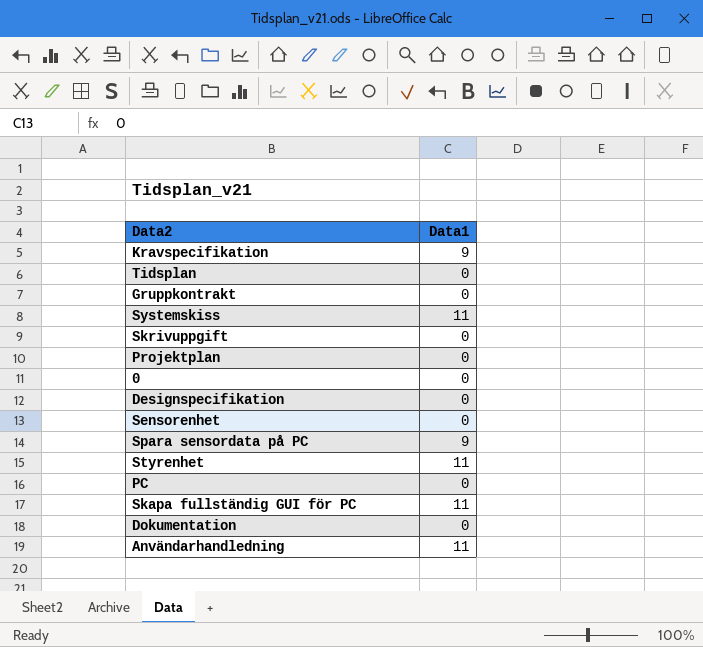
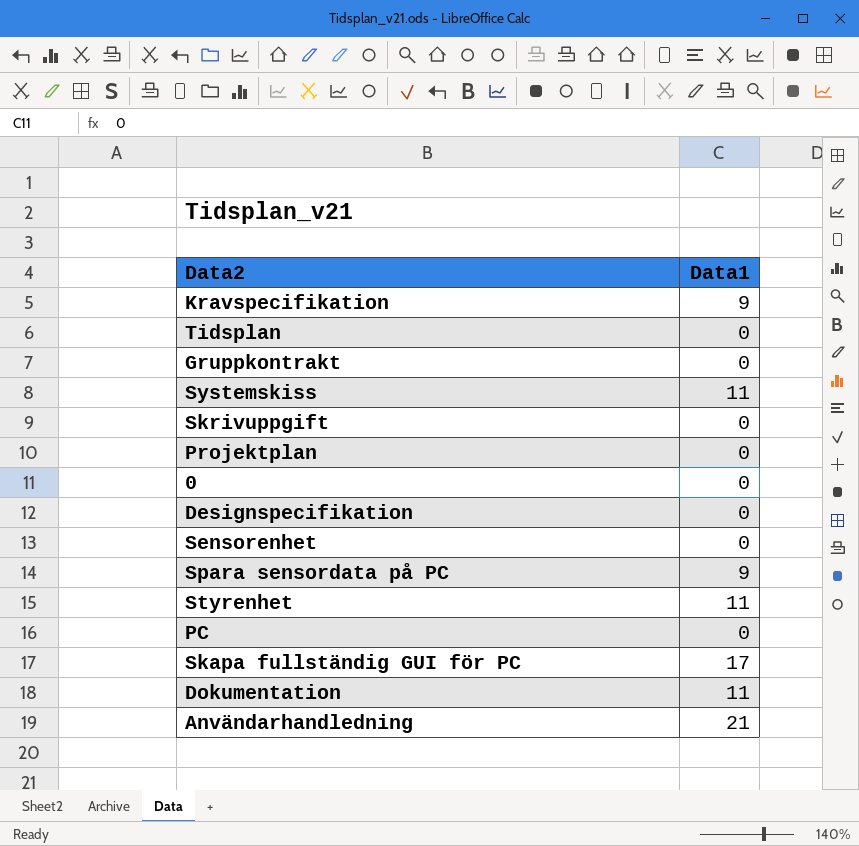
Skapa fullständig GUI för PC | Data1: 11 -> 17
Dokumentation | Data1: 0 -> 11
Användarhandledning | Data1: 11 -> 21

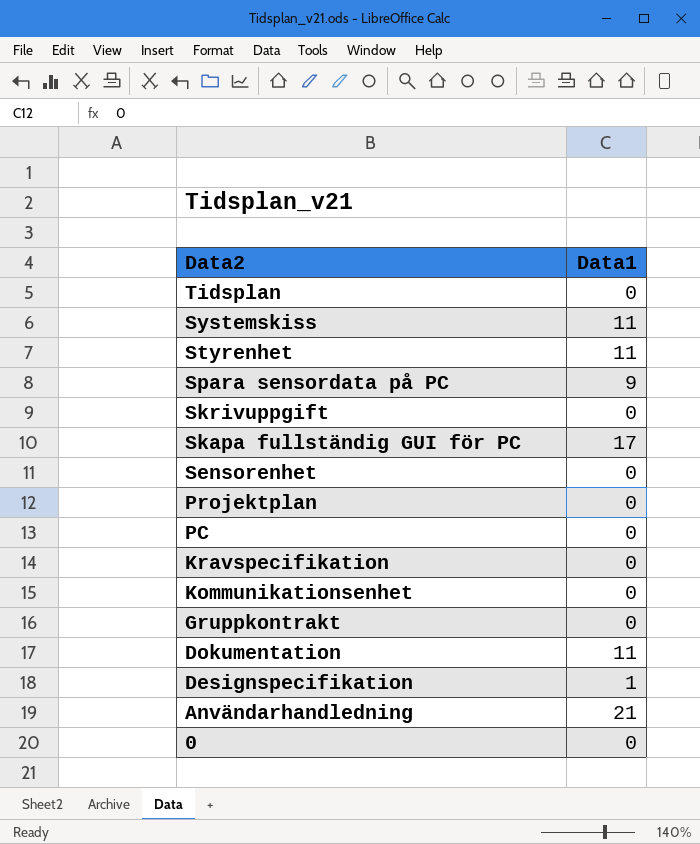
row order: none -> Data2 descending
Kravspecifikation | Data1: 9 -> 0
row Kommunikationsenhet: none -> 0
Designspecifikation | Data1: 0 -> 1

